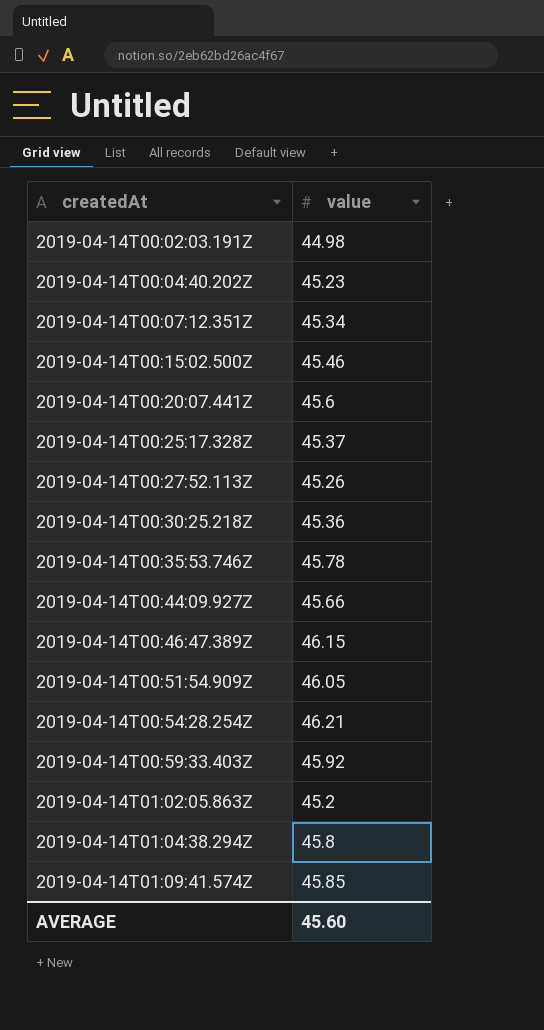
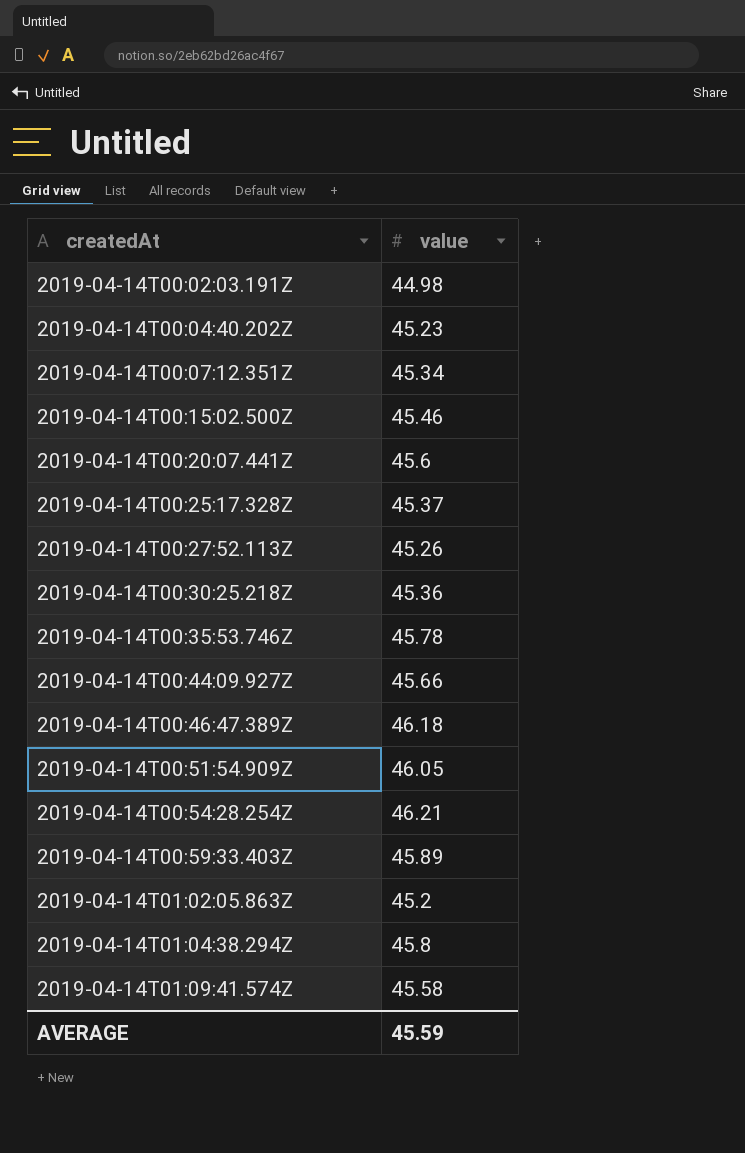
2019-04-14T00:46:47.389Z | value: 46.15 -> 46.18
2019-04-14T00:59:33.403Z | value: 45.92 -> 45.89
2019-04-14T01:09:41.574Z | value: 45.85 -> 45.58
AVERAGE | value: 45.60 -> 45.59

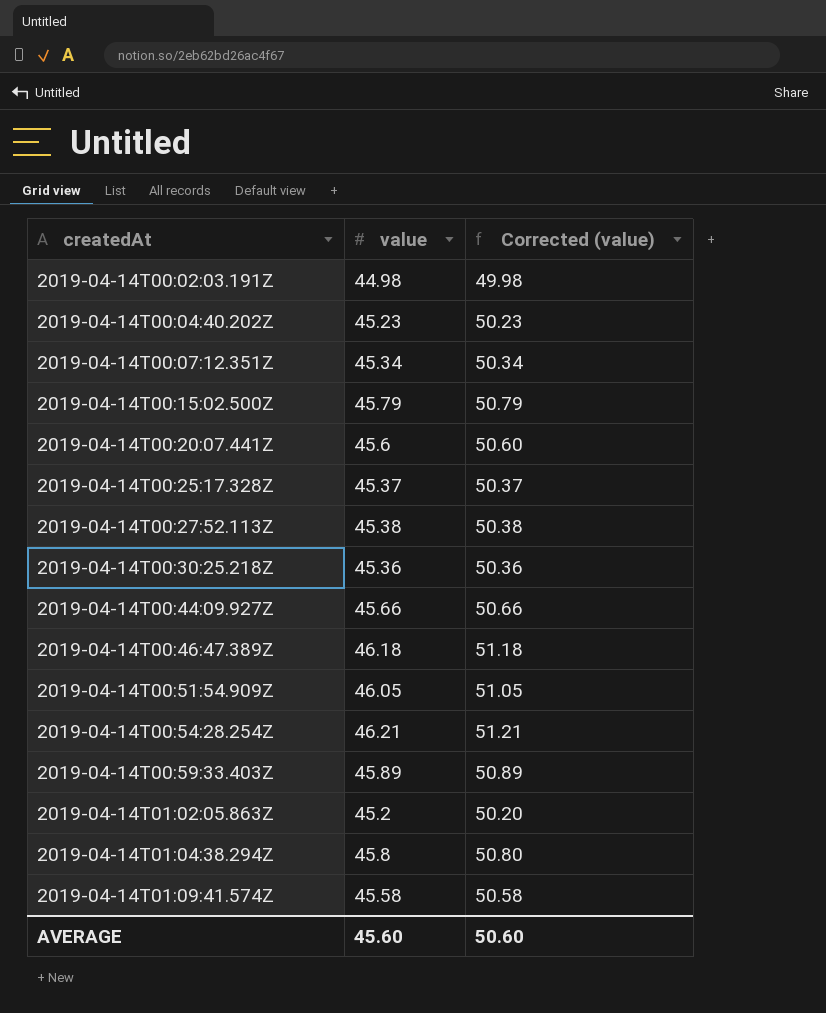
column Corrected (value) | formula: none -> [value] + 5
row 2019-04-14T00:35:53.746Z: 45.78 -> none
2019-04-14T00:15:02.500Z | value: 45.46 -> 45.79
2019-04-14T00:27:52.113Z | value: 45.26 -> 45.38
AVERAGE | value: 45.59 -> 45.60

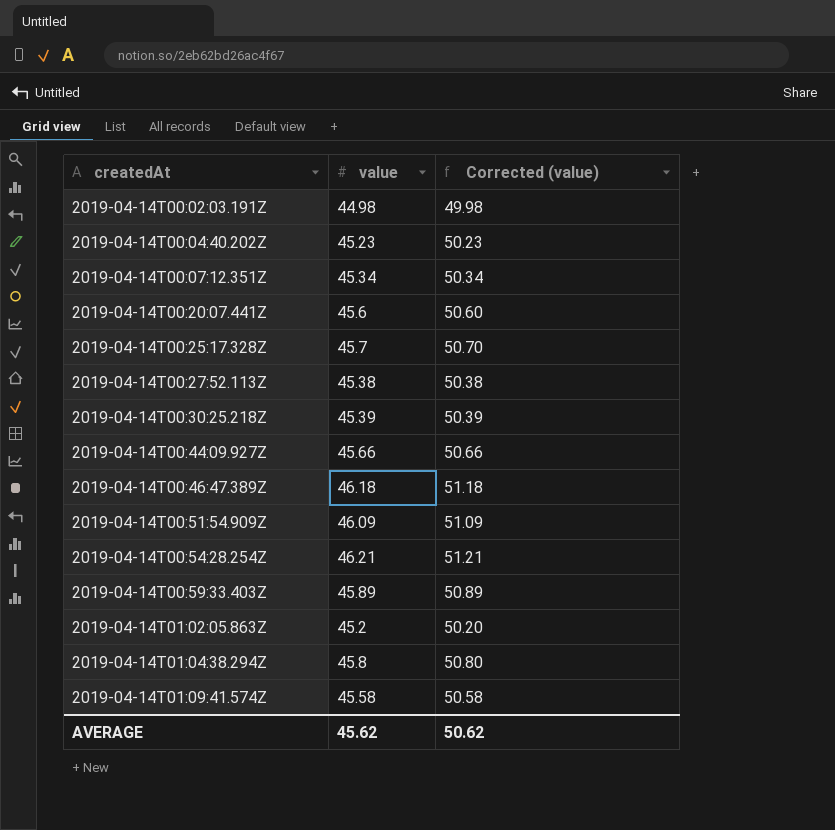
row 2019-04-14T00:15:02.500Z: 45.79 | 50.79 -> none
2019-04-14T00:25:17.328Z | value: 45.37 -> 45.7
2019-04-14T00:25:17.328Z | Corrected (value): 50.37 -> 50.70
2019-04-14T00:30:25.218Z | value: 45.36 -> 45.39
2019-04-14T00:30:25.218Z | Corrected (value): 50.36 -> 50.39
2019-04-14T00:51:54.909Z | value: 46.05 -> 46.09
2019-04-14T00:51:54.909Z | Corrected (value): 51.05 -> 51.09
AVERAGE | value: 45.60 -> 45.62
AVERAGE | Corrected (value): 50.60 -> 50.62

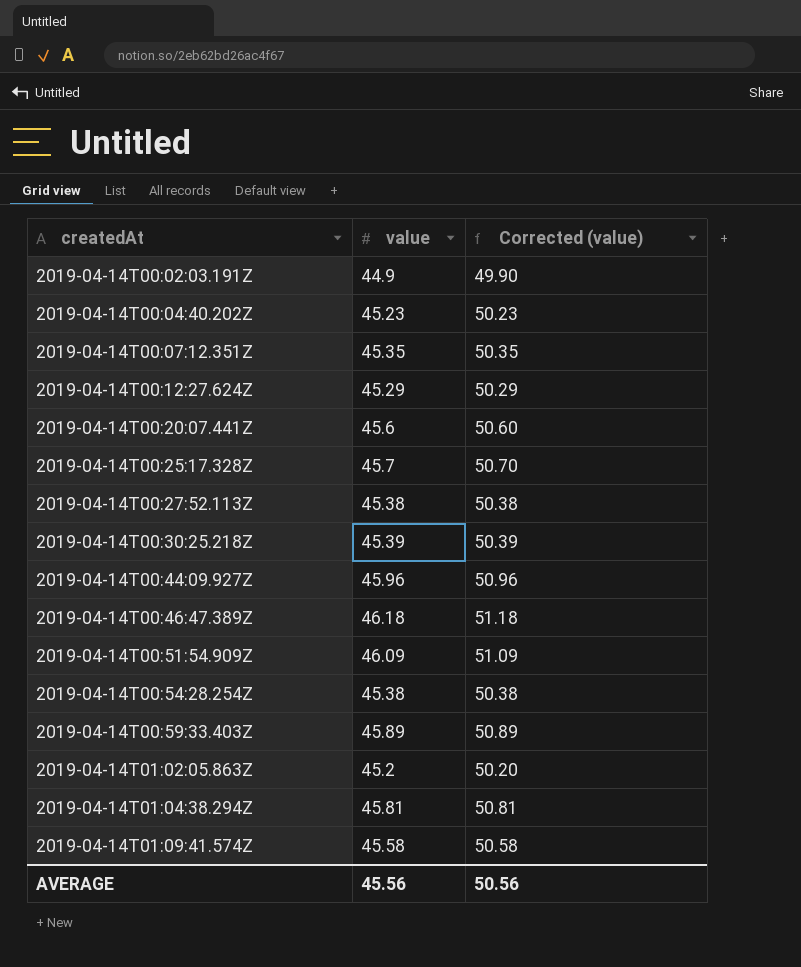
2019-04-14T00:02:03.191Z | value: 44.98 -> 44.9
2019-04-14T00:02:03.191Z | Corrected (value): 49.98 -> 49.90
2019-04-14T00:07:12.351Z | value: 45.34 -> 45.35
2019-04-14T00:07:12.351Z | Corrected (value): 50.34 -> 50.35
row 2019-04-14T00:12:27.624Z: none -> 45.29 | 50.29
2019-04-14T00:44:09.927Z | value: 45.66 -> 45.96
2019-04-14T00:44:09.927Z | Corrected (value): 50.66 -> 50.96
2019-04-14T00:54:28.254Z | value: 46.21 -> 45.38
2019-04-14T00:54:28.254Z | Corrected (value): 51.21 -> 50.38
2019-04-14T01:04:38.294Z | value: 45.8 -> 45.81
2019-04-14T01:04:38.294Z | Corrected (value): 50.80 -> 50.81
AVERAGE | value: 45.62 -> 45.56
AVERAGE | Corrected (value): 50.62 -> 50.56

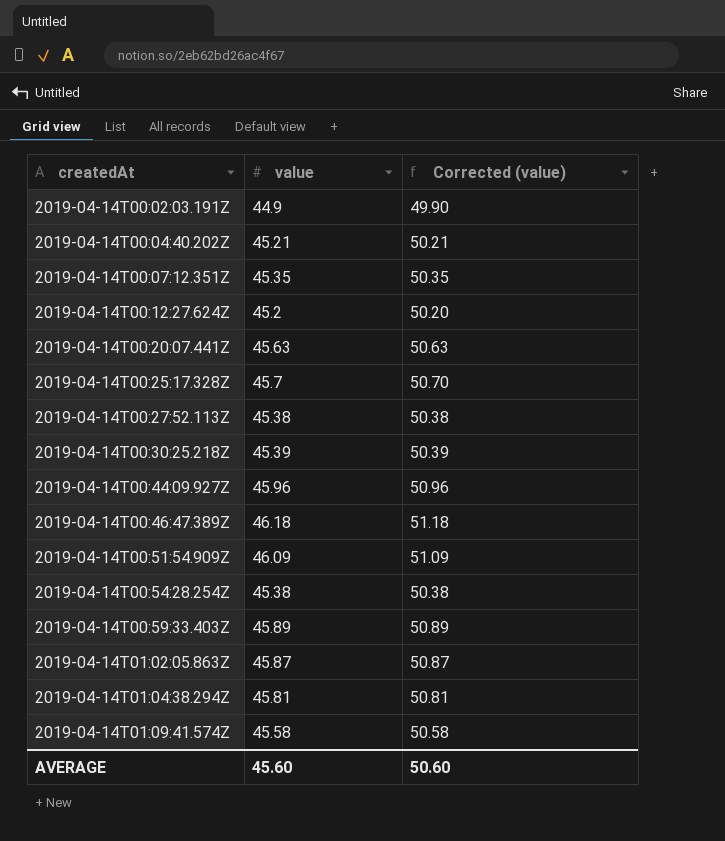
2019-04-14T00:04:40.202Z | value: 45.23 -> 45.21
2019-04-14T00:04:40.202Z | Corrected (value): 50.23 -> 50.21
2019-04-14T00:12:27.624Z | value: 45.29 -> 45.2
2019-04-14T00:12:27.624Z | Corrected (value): 50.29 -> 50.20
2019-04-14T00:20:07.441Z | value: 45.6 -> 45.63
2019-04-14T00:20:07.441Z | Corrected (value): 50.60 -> 50.63
2019-04-14T01:02:05.863Z | value: 45.2 -> 45.87
2019-04-14T01:02:05.863Z | Corrected (value): 50.20 -> 50.87
AVERAGE | value: 45.56 -> 45.60
AVERAGE | Corrected (value): 50.56 -> 50.60

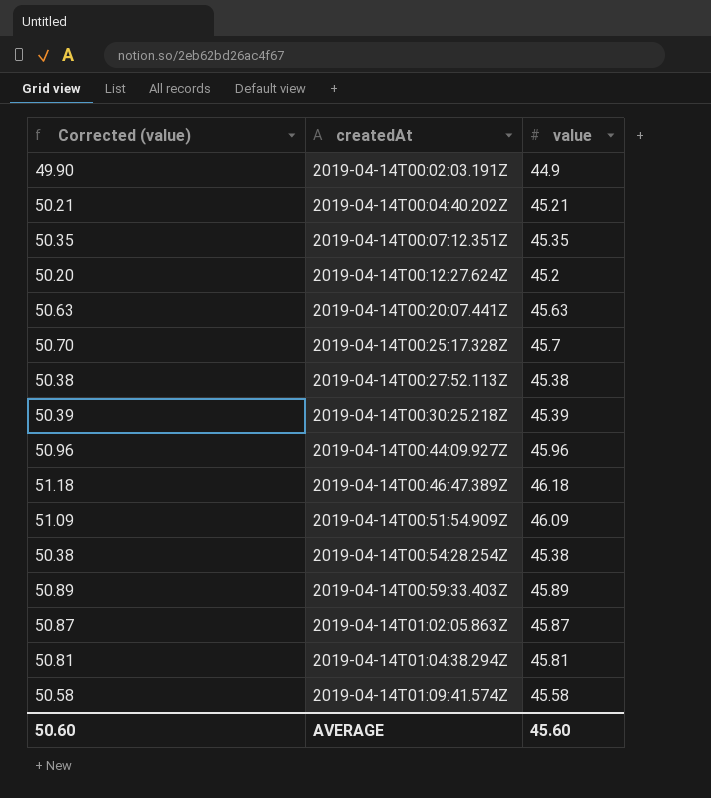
column Corrected (value) | position: 3 -> 1

